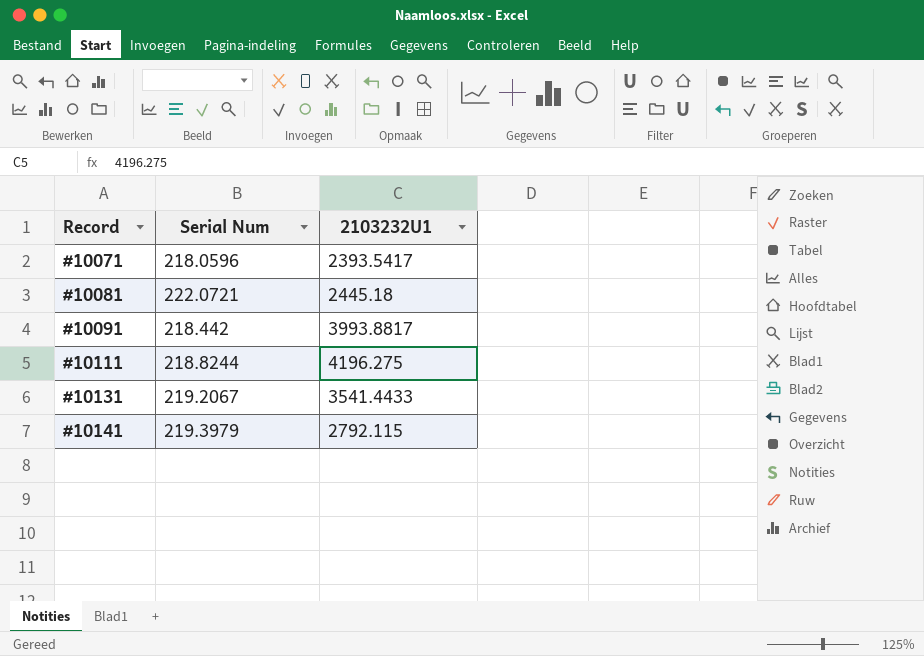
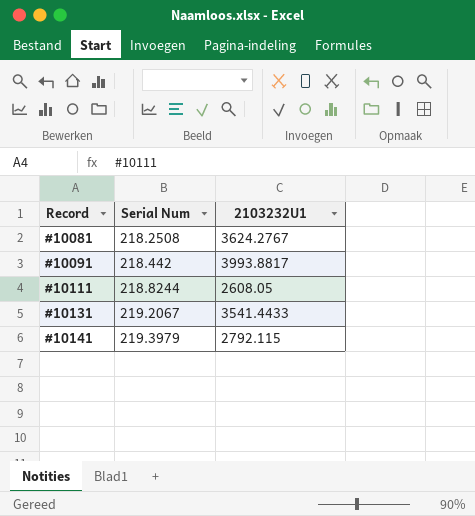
row #10071: 218.0596 | 2393.5417 -> none
#10081 | Serial Num: 222.0721 -> 218.2508
#10081 | 2103232U1: 2445.18 -> 3624.2767
#10111 | 2103232U1: 4196.275 -> 2608.05

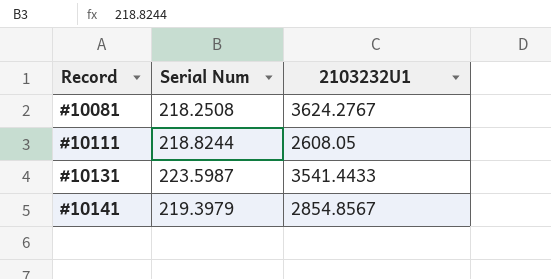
row #10091: 218.442 | 3993.8817 -> none
#10131 | Serial Num: 219.2067 -> 223.5987
#10141 | 2103232U1: 2792.115 -> 2854.8567

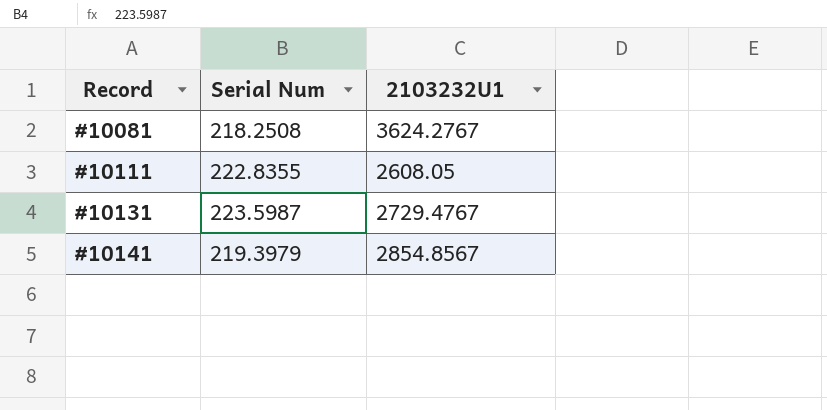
#10111 | Serial Num: 218.8244 -> 222.8355
#10131 | 2103232U1: 3541.4433 -> 2729.4767

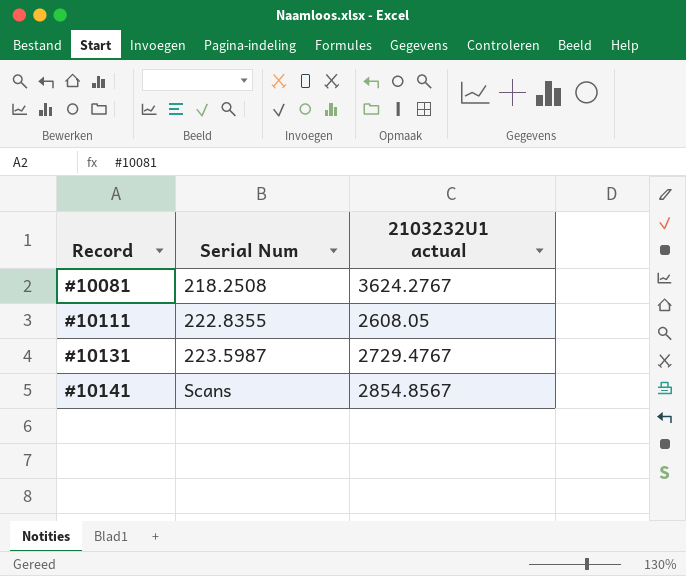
column name: 2103232U1 -> 2103232U1 actual
#10141 | Serial Num: 219.3979 -> Scans

